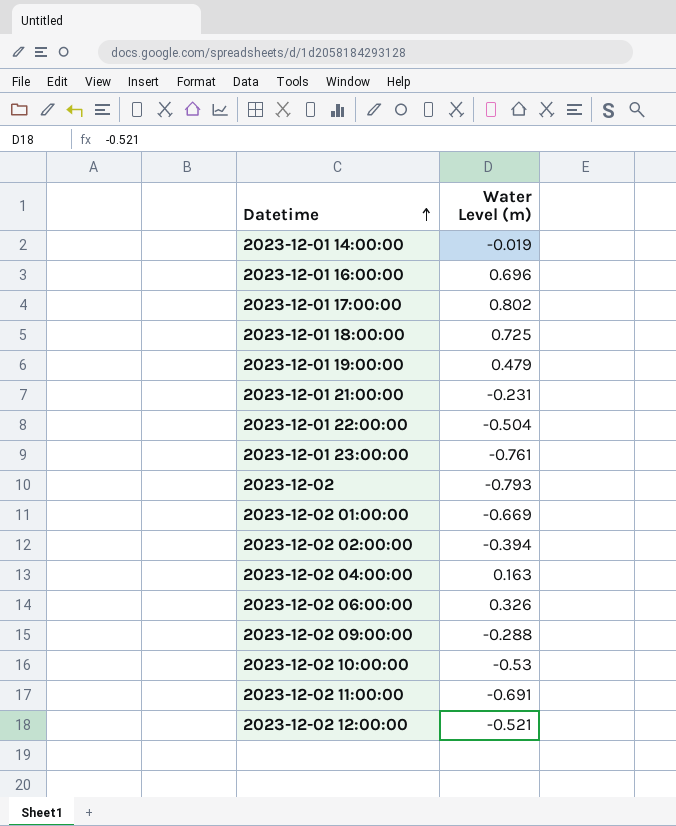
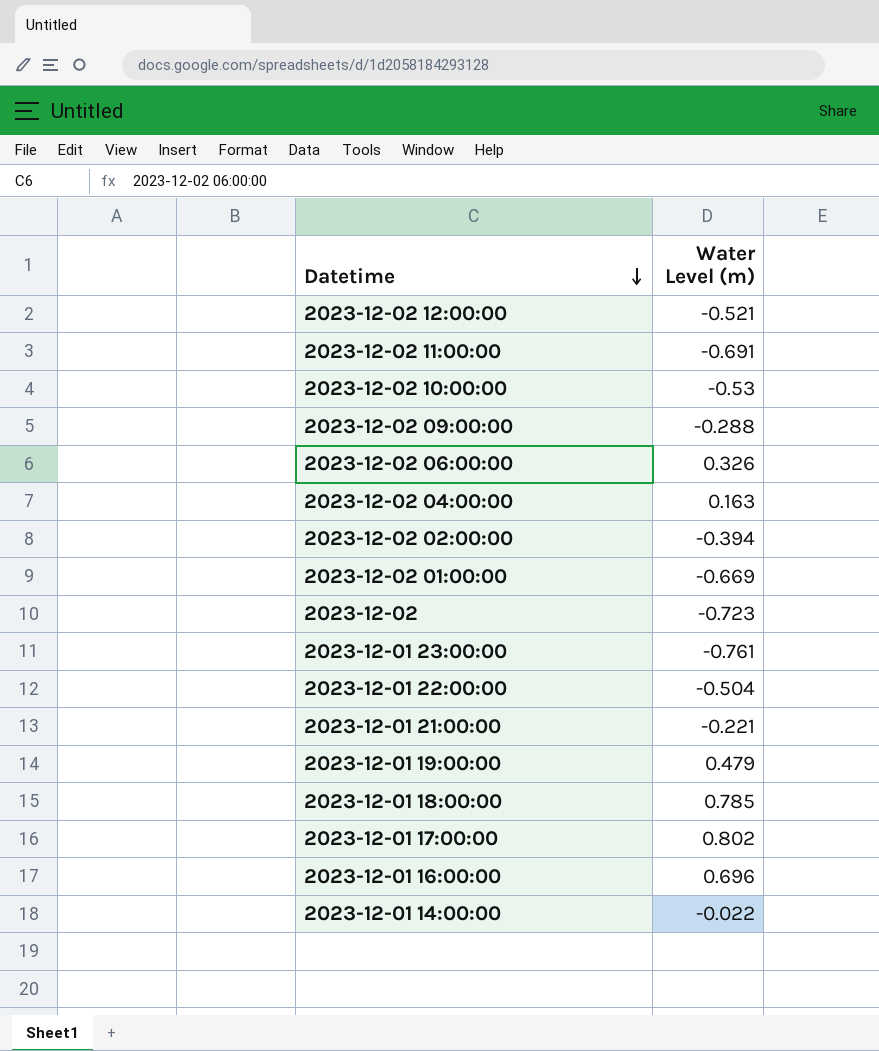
row order: Datetime ascending -> Datetime descending
2023-12-02 | Water Level (m): -0.793 -> -0.723
2023-12-01 21:00:00 | Water Level (m): -0.231 -> -0.221
2023-12-01 18:00:00 | Water Level (m): 0.725 -> 0.785
2023-12-01 14:00:00 | Water Level (m): -0.019 -> -0.022

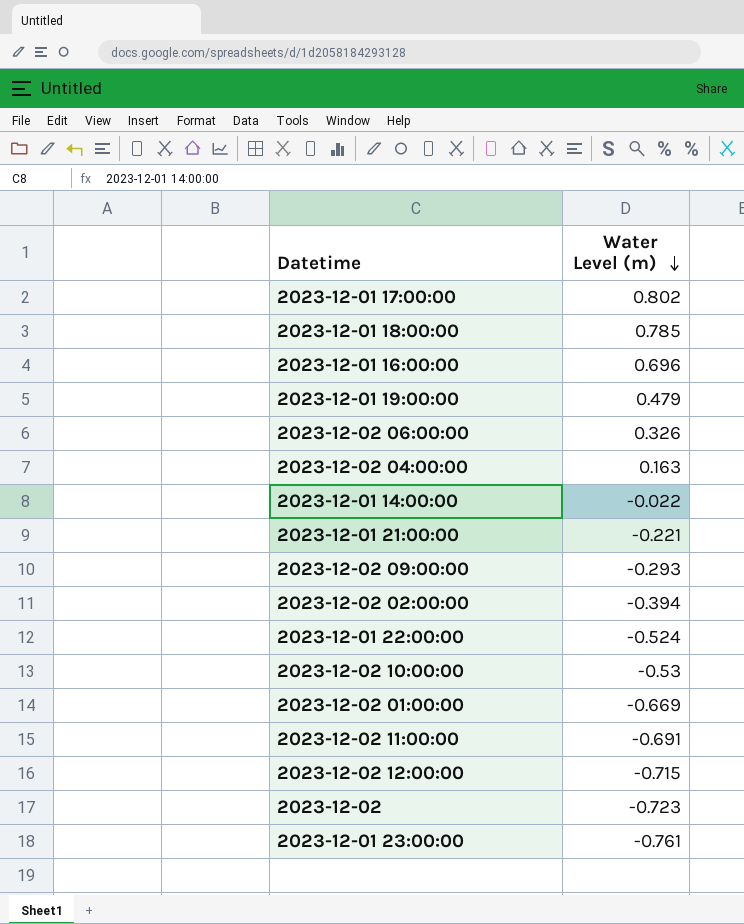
row order: Datetime descending -> Water Level (m) descending
2023-12-02 09:00:00 | Water Level (m): -0.288 -> -0.293
2023-12-01 22:00:00 | Water Level (m): -0.504 -> -0.524
2023-12-02 12:00:00 | Water Level (m): -0.521 -> -0.715

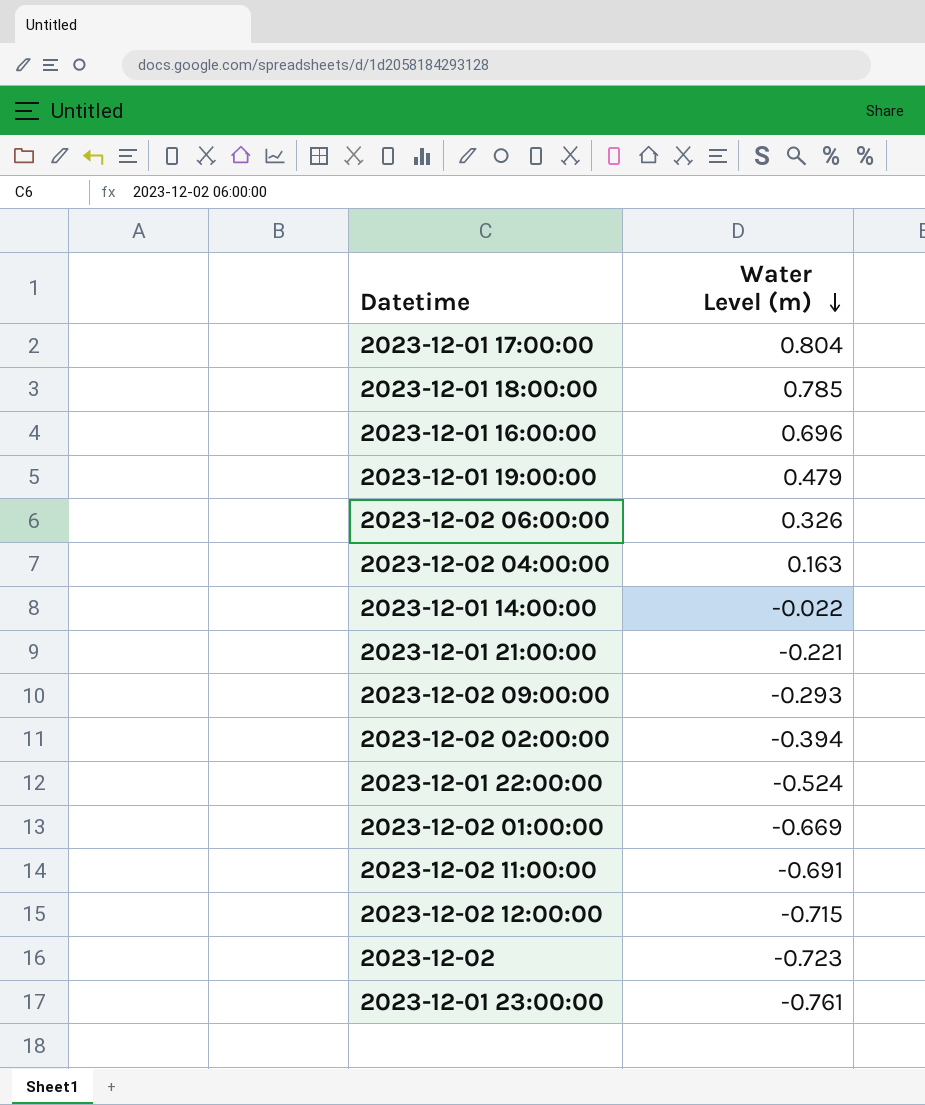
row 2023-12-02 10:00:00: -0.53 -> none
2023-12-01 17:00:00 | Water Level (m): 0.802 -> 0.804

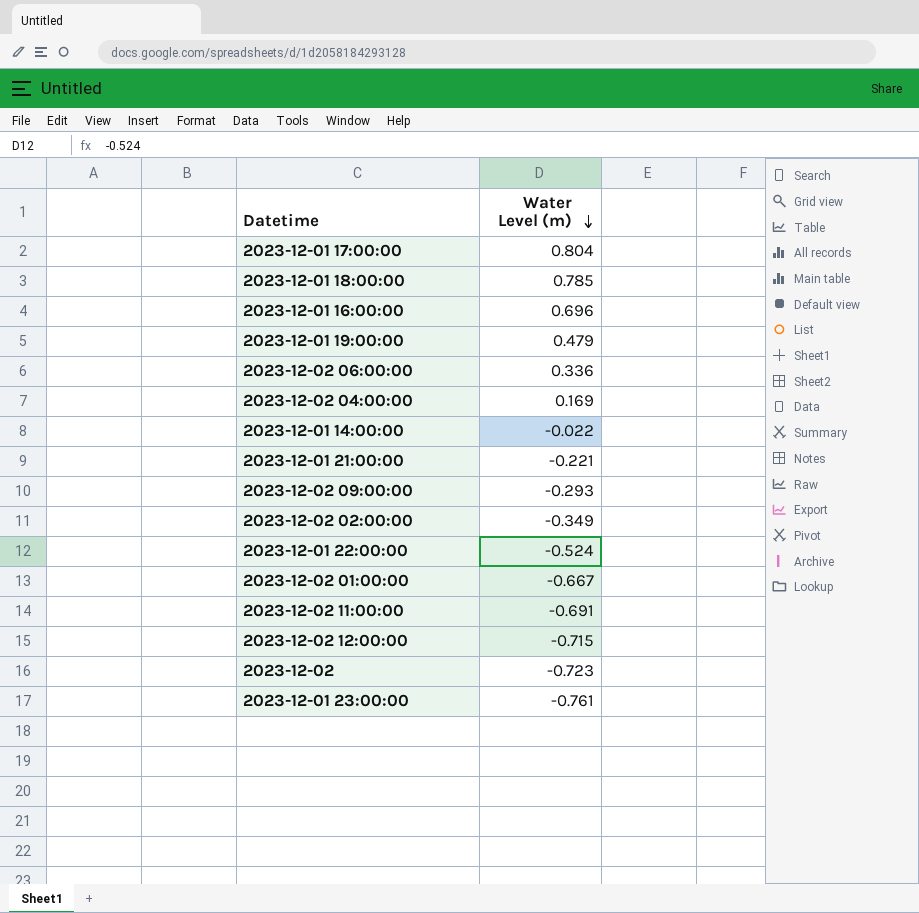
2023-12-02 06:00:00 | Water Level (m): 0.326 -> 0.336
2023-12-02 04:00:00 | Water Level (m): 0.163 -> 0.169
2023-12-02 02:00:00 | Water Level (m): -0.394 -> -0.349
2023-12-02 01:00:00 | Water Level (m): -0.669 -> -0.667

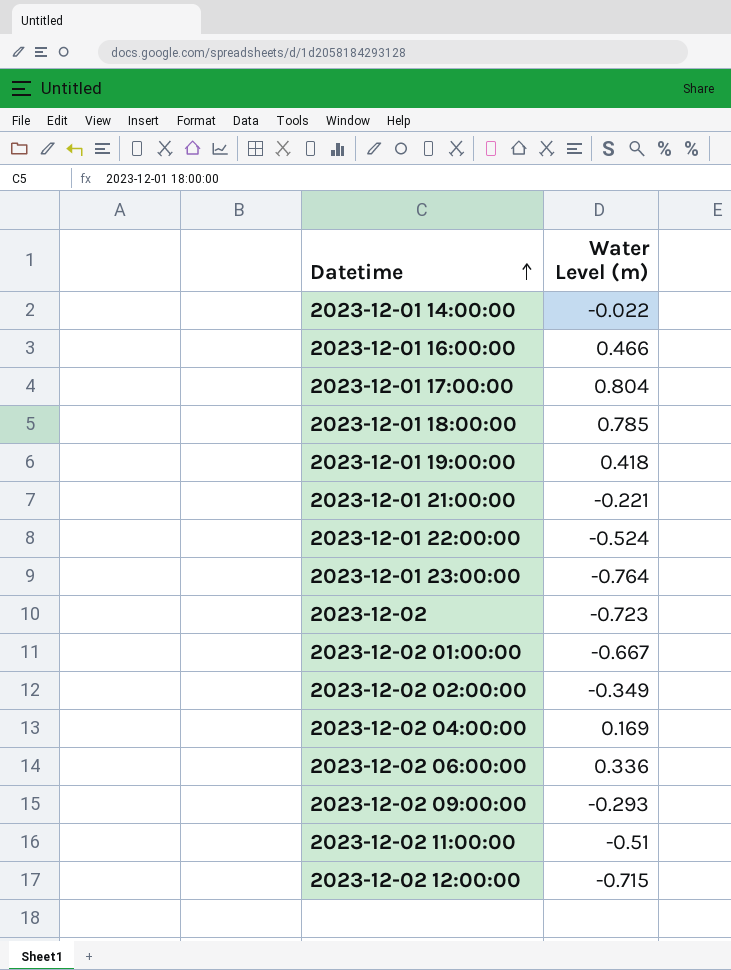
row order: Water Level (m) descending -> Datetime ascending
2023-12-01 16:00:00 | Water Level (m): 0.696 -> 0.466
2023-12-01 19:00:00 | Water Level (m): 0.479 -> 0.418
2023-12-01 23:00:00 | Water Level (m): -0.761 -> -0.764
2023-12-02 11:00:00 | Water Level (m): -0.691 -> -0.51

